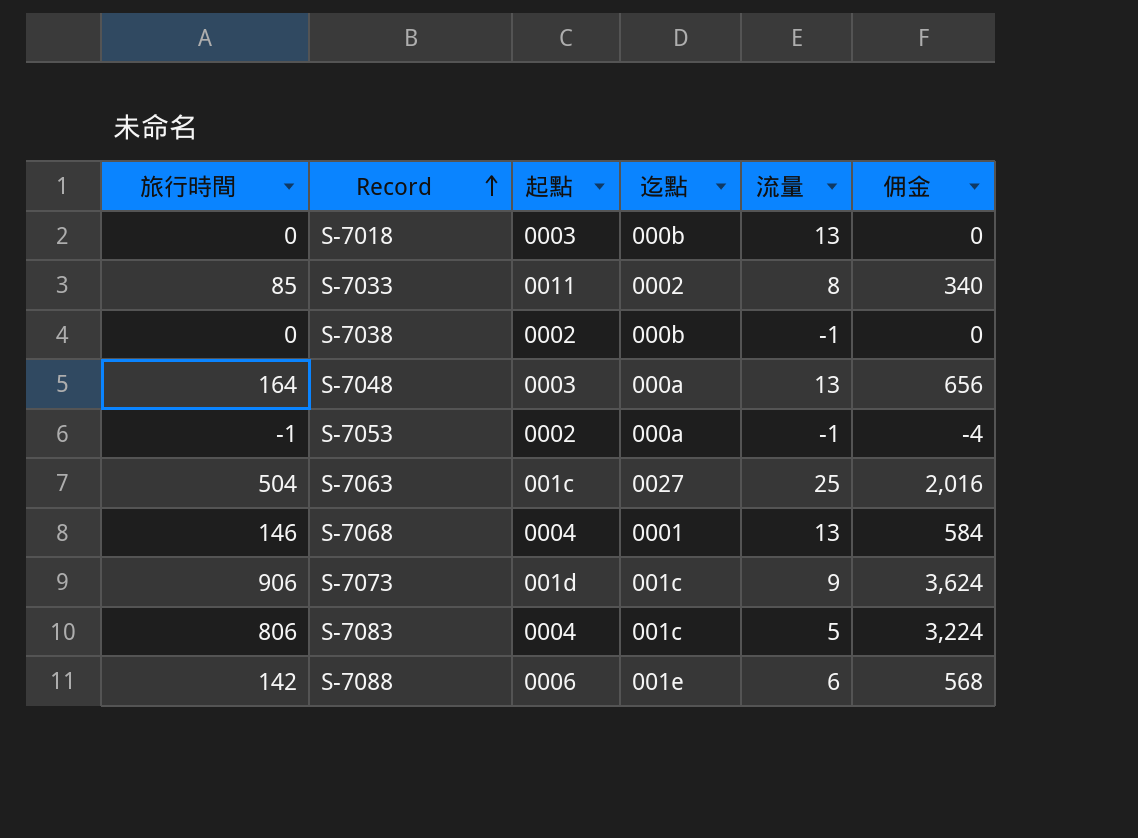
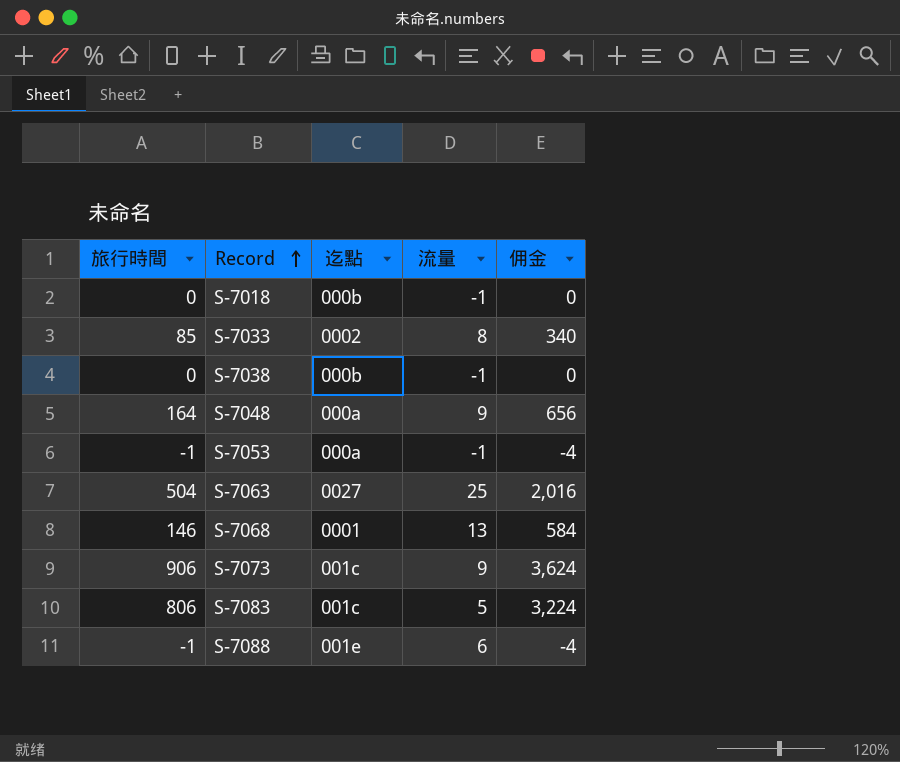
column 起點 | position: 3 -> none
S-7018 | 流量: 13 -> -1
S-7048 | 流量: 13 -> 9
S-7088 | 旅行時間: 142 -> -1
S-7088 | 佣金: 568 -> -4

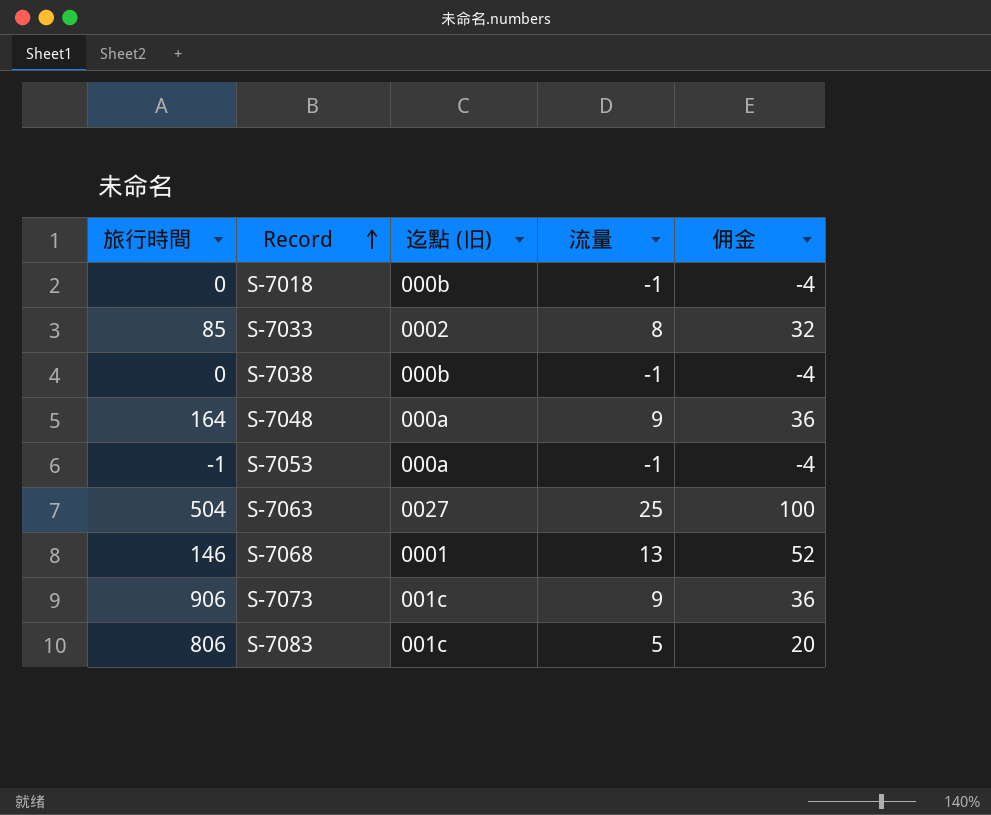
column name: 迄點 -> 迄點 (旧)
column 佣金 | formula: [旅行時間] * 4 -> [流量] * 4
row S-7088: -1 | 001e | 6 | -4 -> none

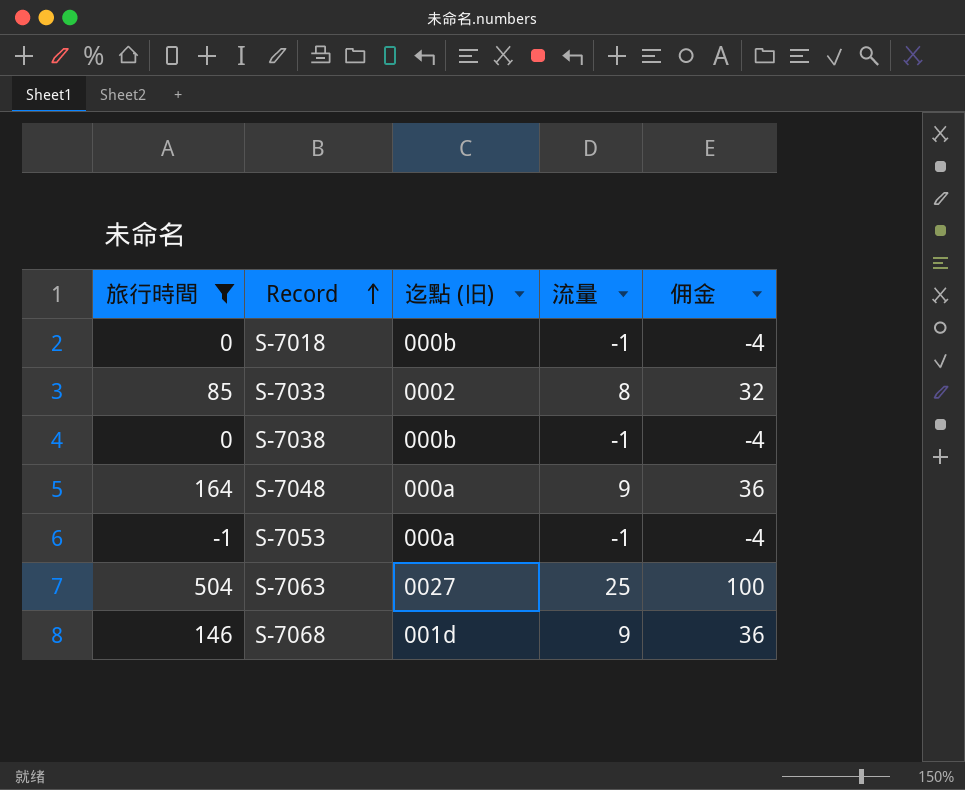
filter: none -> 旅行時間 <= 504
S-7068 | 迄點 (旧): 0001 -> 001d
S-7068 | 流量: 13 -> 9
S-7068 | 佣金: 52 -> 36

